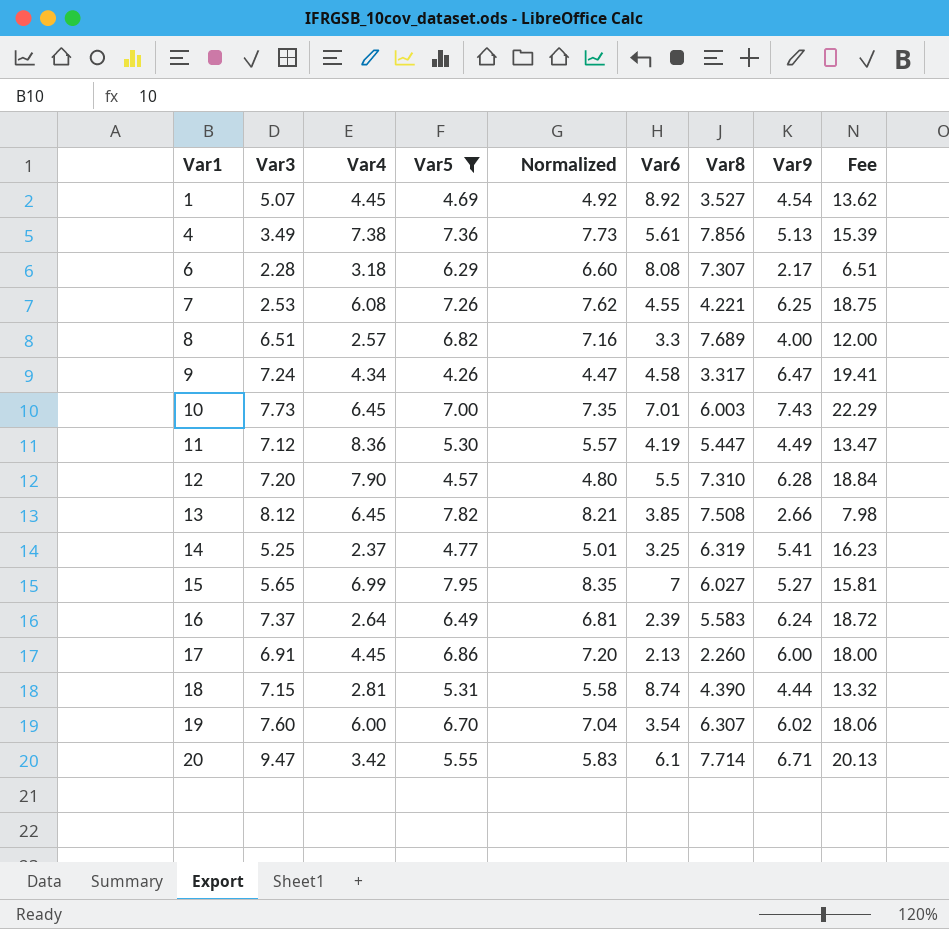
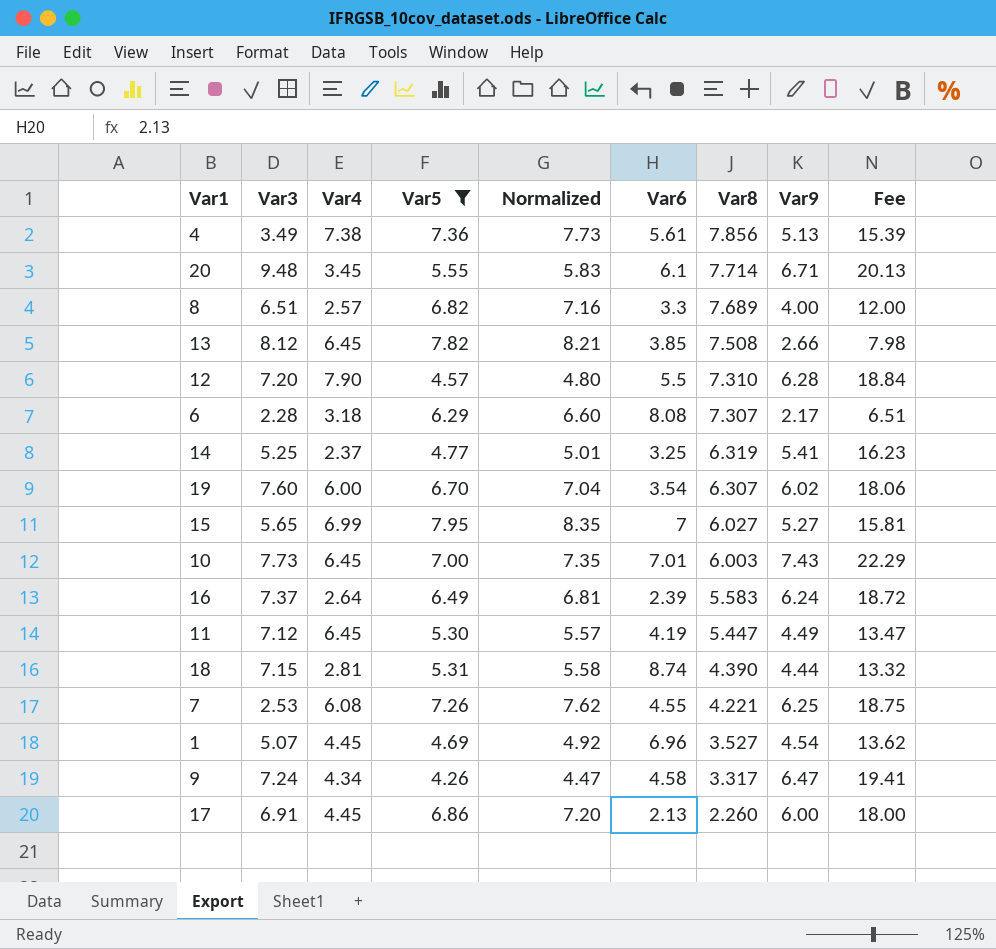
row order: Var1 ascending -> Var8 descending
20 | Var3: 9.47 -> 9.48
20 | Var4: 3.42 -> 3.45
11 | Var4: 8.36 -> 6.45
1 | Var6: 8.92 -> 6.96

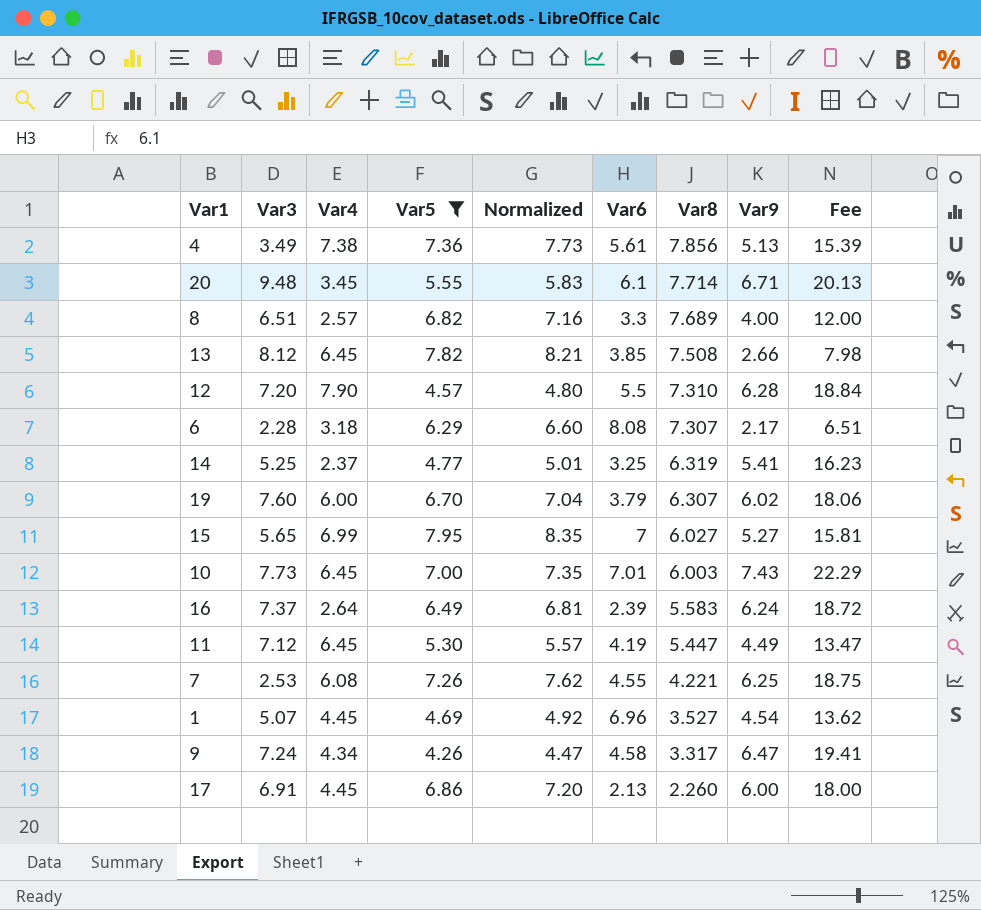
row 18: 7.15 | 2.81 | 5.31 | 5.58 | 8.74 | 4.390 | 4.44 | 13.32 -> none
19 | Var6: 3.54 -> 3.79

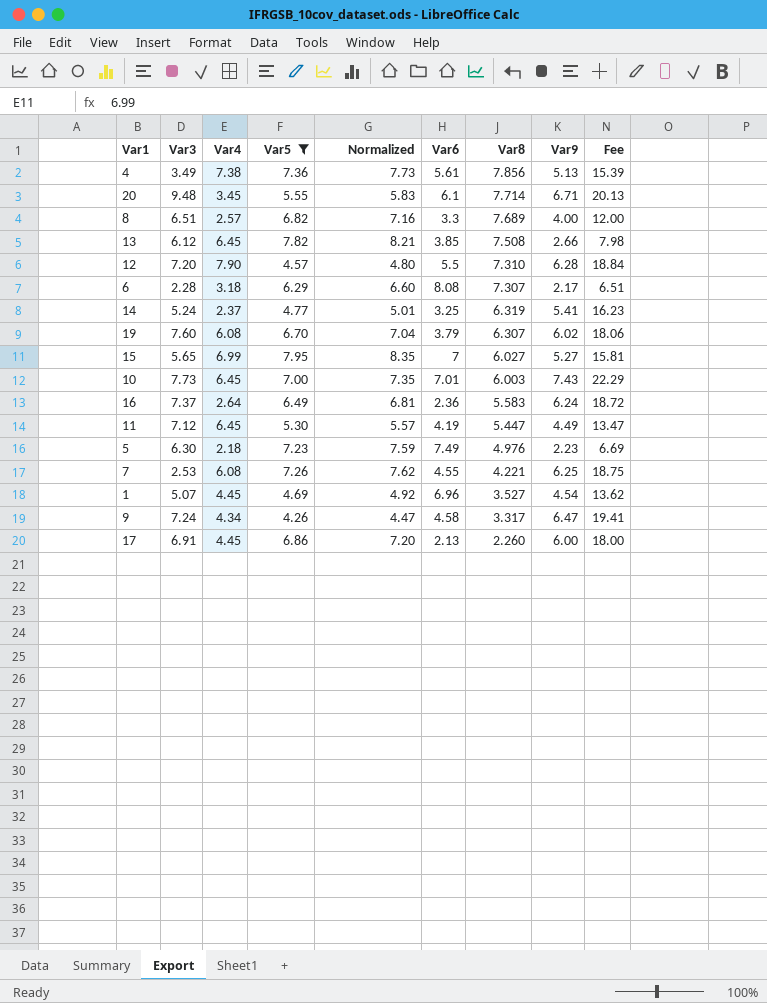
13 | Var3: 8.12 -> 6.12
14 | Var3: 5.25 -> 5.24
19 | Var4: 6.00 -> 6.08
16 | Var6: 2.39 -> 2.36
row 5: none -> 6.30 | 2.18 | 7.23 | 7.59 | 7.49 | 4.976 | 2.23 | 6.69

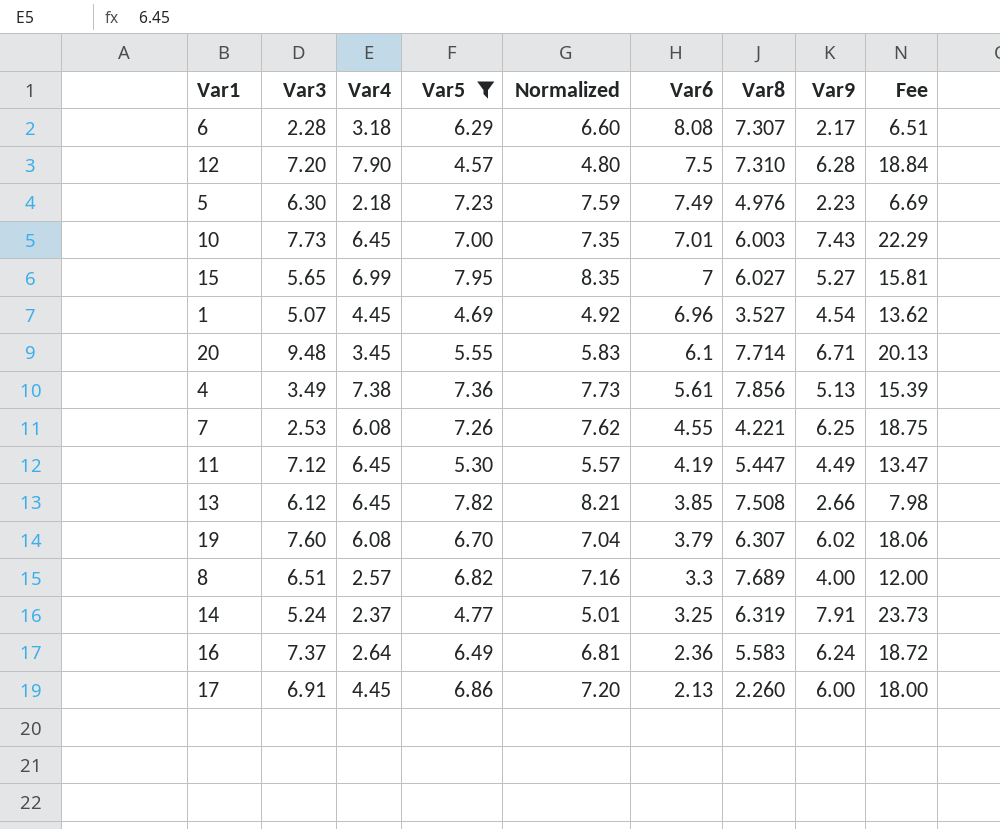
row order: Var8 descending -> Var6 descending
row 9: 7.24 | 4.34 | 4.26 | 4.47 | 4.58 | 3.317 | 6.47 | 19.41 -> none
12 | Var6: 5.5 -> 7.5
14 | Var9: 5.41 -> 7.91
14 | Fee: 16.23 -> 23.73

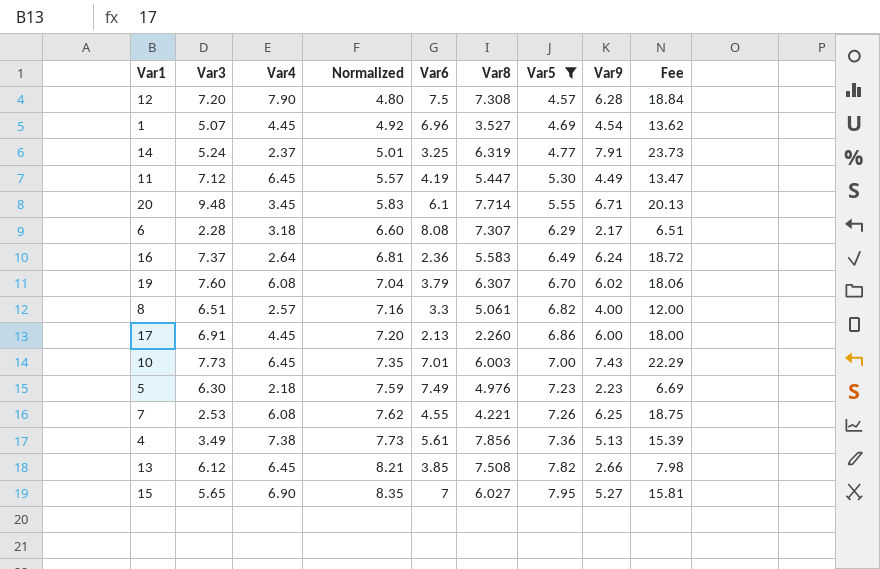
row order: Var6 descending -> Normalized ascending
column Var5 | position: 4 -> 7
12 | Var8: 7.310 -> 7.308
8 | Var8: 7.689 -> 5.061
15 | Var4: 6.99 -> 6.90

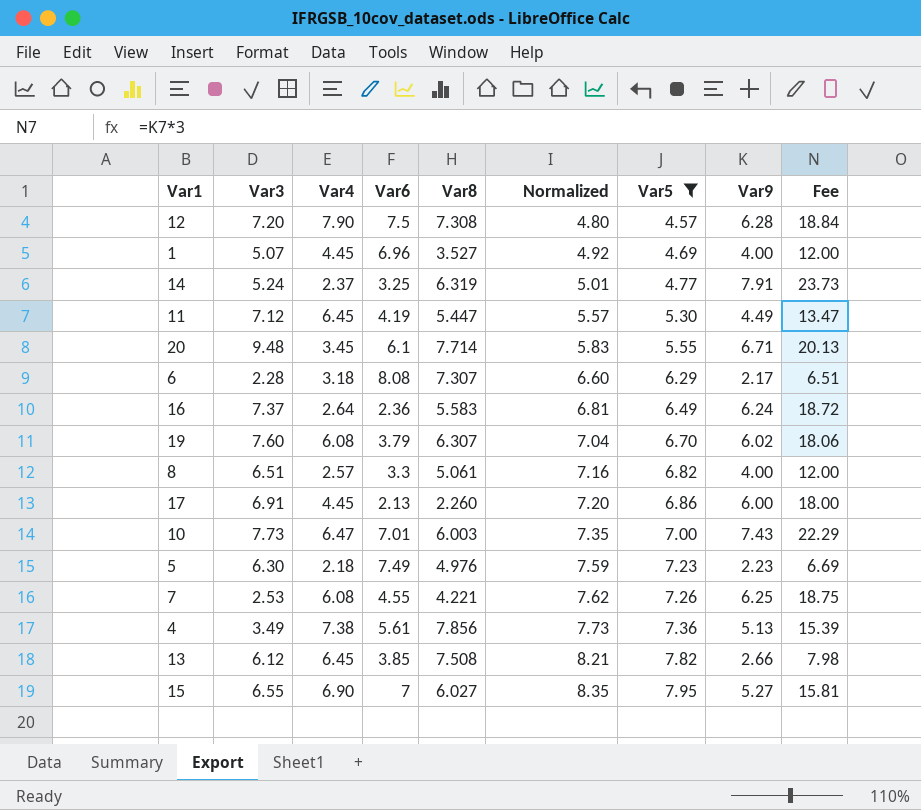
column Normalized | position: 4 -> 6
1 | Var9: 4.54 -> 4.00
1 | Fee: 13.62 -> 12.00
10 | Var4: 6.45 -> 6.47
15 | Var3: 5.65 -> 6.55

